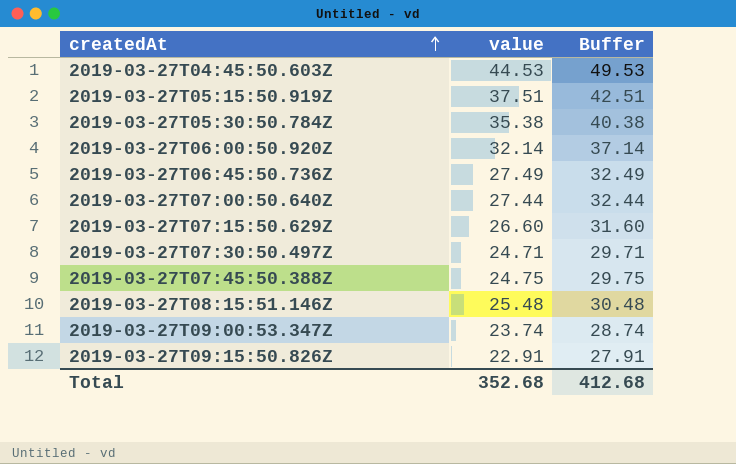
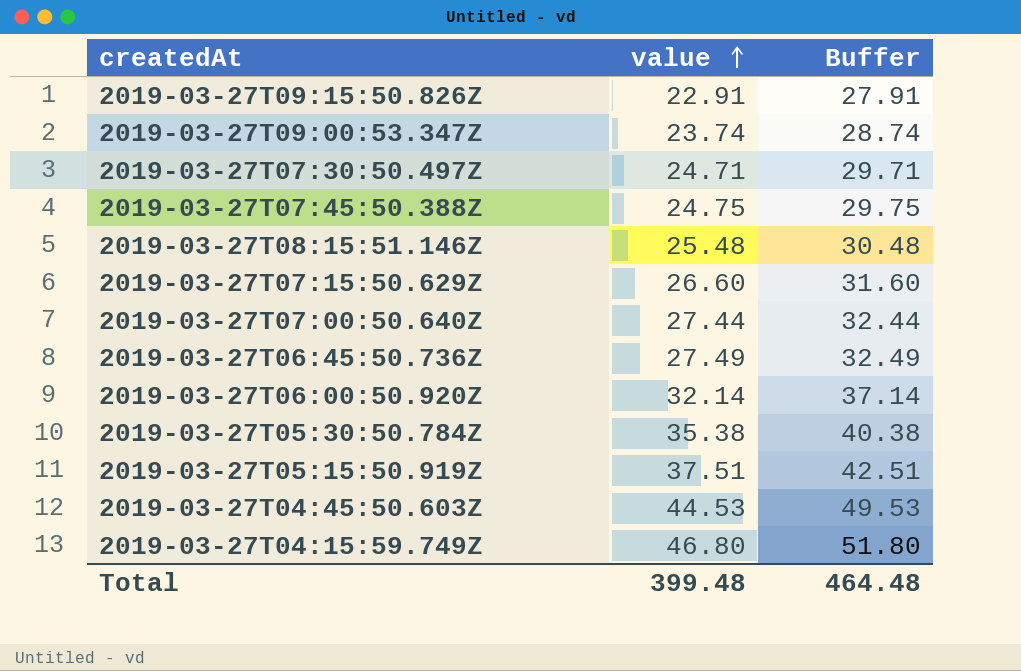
row order: createdAt ascending -> value ascending
row 2019-03-27T04:15:59.749Z: none -> 46.80 | 51.80
Total | value: 352.68 -> 399.48
Total | Buffer: 412.68 -> 464.48

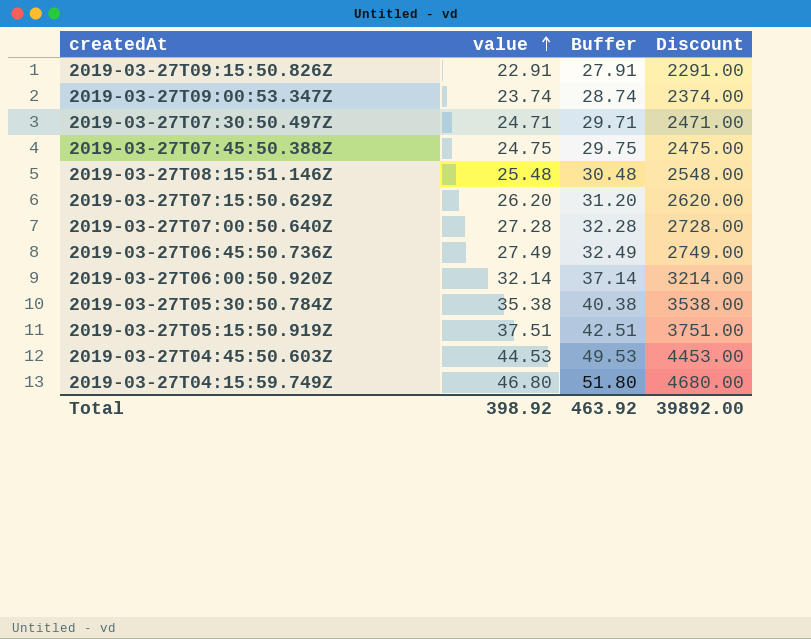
column Discount | formula: none -> [value] * 100
2019-03-27T07:15:50.629Z | value: 26.60 -> 26.20
2019-03-27T07:15:50.629Z | Buffer: 31.60 -> 31.20
2019-03-27T07:00:50.640Z | value: 27.44 -> 27.28
2019-03-27T07:00:50.640Z | Buffer: 32.44 -> 32.28
Total | value: 399.48 -> 398.92
Total | Buffer: 464.48 -> 463.92

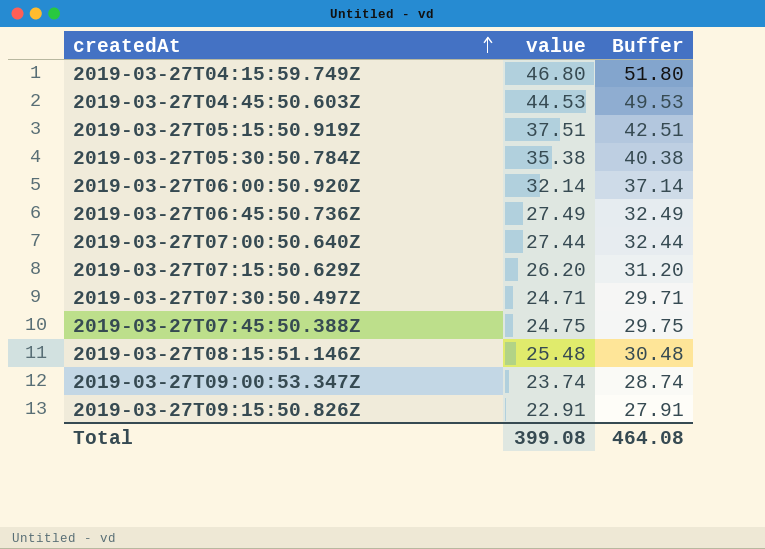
row order: value ascending -> createdAt ascending
column Discount | formula: [value] * 100 -> none
2019-03-27T07:00:50.640Z | value: 27.28 -> 27.44
2019-03-27T07:00:50.640Z | Buffer: 32.28 -> 32.44
Total | value: 398.92 -> 399.08
Total | Buffer: 463.92 -> 464.08

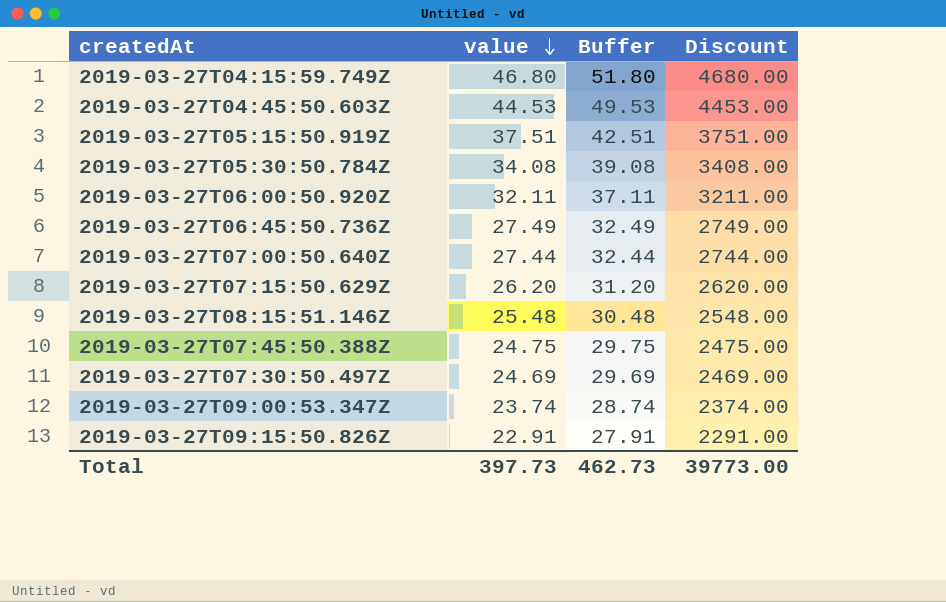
row order: createdAt ascending -> value descending
column Discount | formula: none -> [value] * 100
2019-03-27T05:30:50.784Z | value: 35.38 -> 34.08
2019-03-27T05:30:50.784Z | Buffer: 40.38 -> 39.08
2019-03-27T06:00:50.920Z | value: 32.14 -> 32.11
2019-03-27T06:00:50.920Z | Buffer: 37.14 -> 37.11
2019-03-27T07:30:50.497Z | value: 24.71 -> 24.69
2019-03-27T07:30:50.497Z | Buffer: 29.71 -> 29.69
Total | value: 399.08 -> 397.73
Total | Buffer: 464.08 -> 462.73

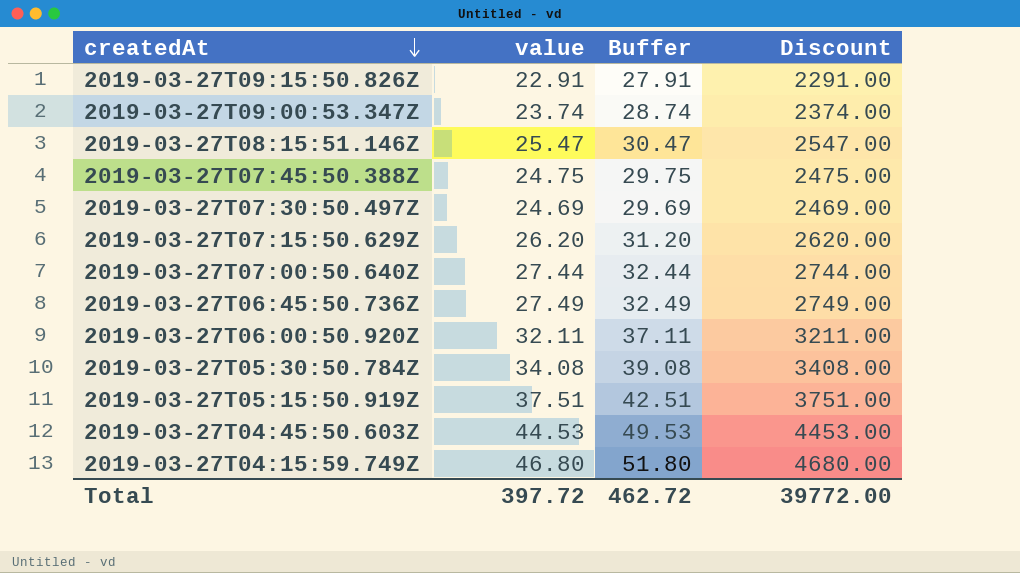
row order: value descending -> createdAt descending
2019-03-27T08:15:51.146Z | value: 25.48 -> 25.47
2019-03-27T08:15:51.146Z | Buffer: 30.48 -> 30.47
2019-03-27T08:15:51.146Z | Discount: 2548.00 -> 2547.00
Total | value: 397.73 -> 397.72
Total | Buffer: 462.73 -> 462.72
Total | Discount: 39773.00 -> 39772.00

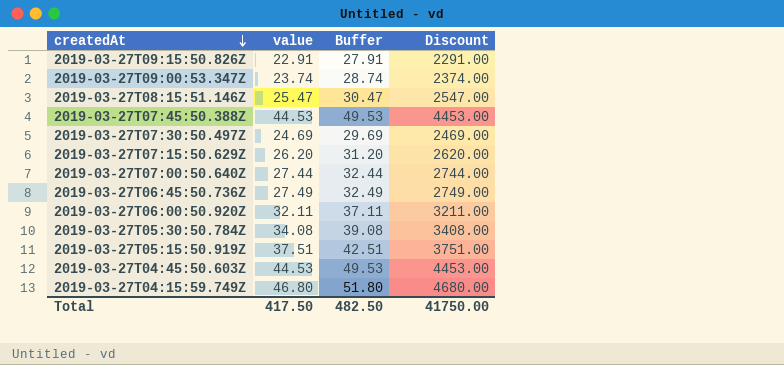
2019-03-27T07:45:50.388Z | value: 24.75 -> 44.53
2019-03-27T07:45:50.388Z | Buffer: 29.75 -> 49.53
2019-03-27T07:45:50.388Z | Discount: 2475.00 -> 4453.00
Total | value: 397.72 -> 417.50
Total | Buffer: 462.72 -> 482.50
Total | Discount: 39772.00 -> 41750.00

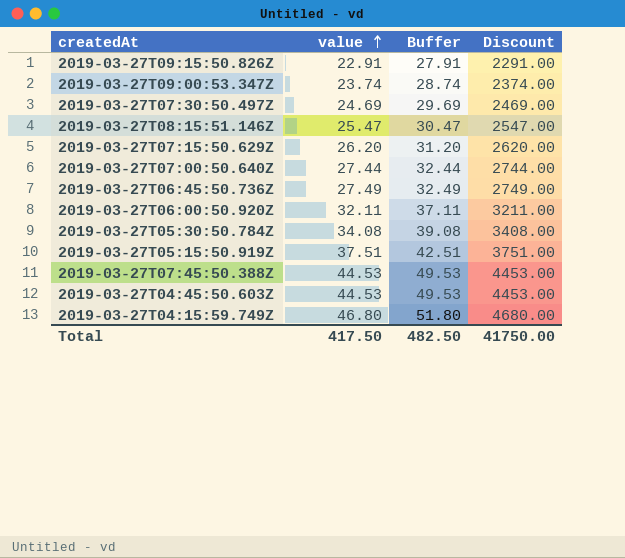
row order: createdAt descending -> value ascending

